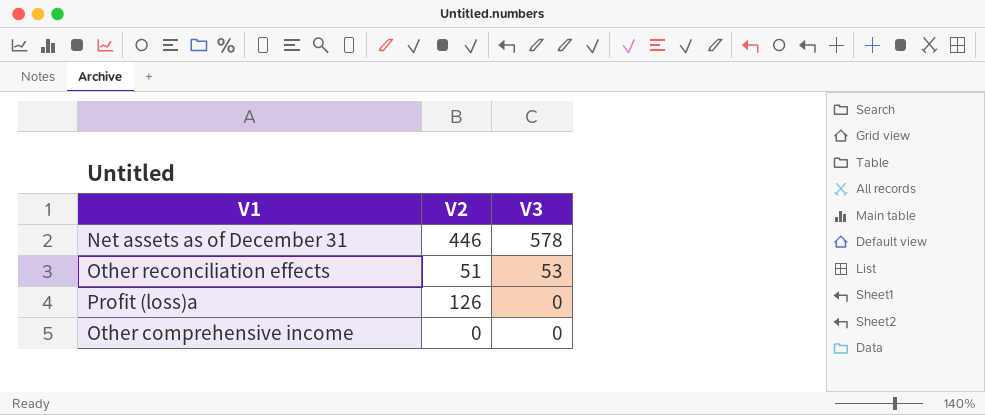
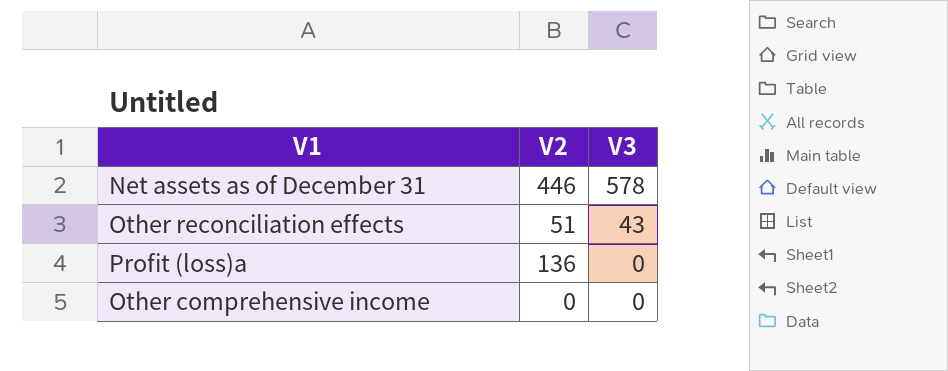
Other reconciliation effects | V3: 53 -> 43
Profit (loss)a | V2: 126 -> 136

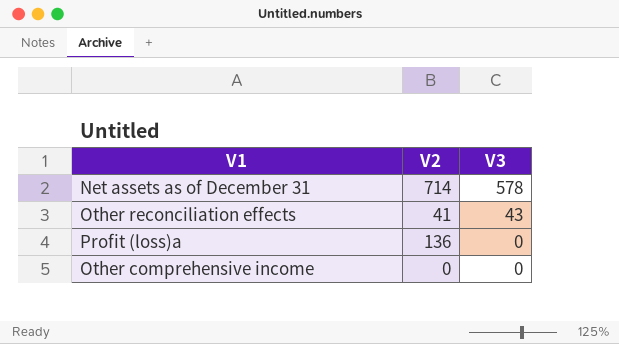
Net assets as of December 31 | V2: 446 -> 714
Other reconciliation effects | V2: 51 -> 41

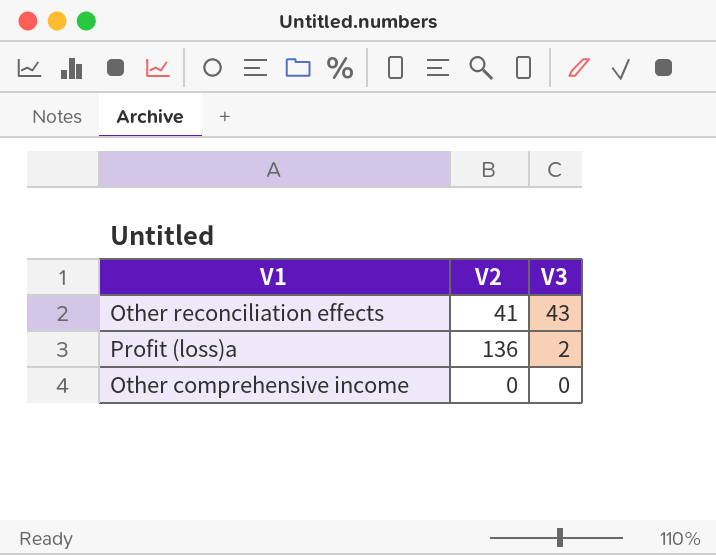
row Net assets as of December 31: 714 | 578 -> none
Profit (loss)a | V3: 0 -> 2

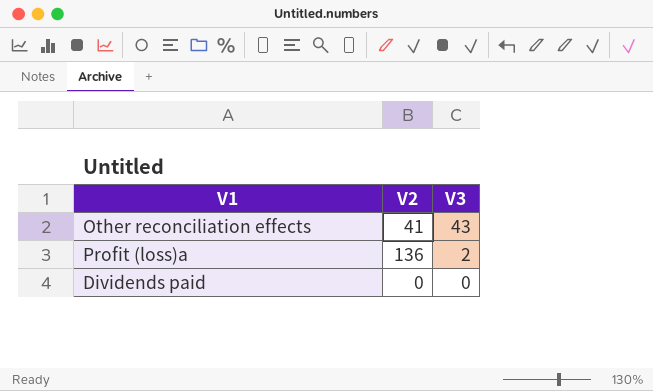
row Other comprehensive income: 0 | 0 -> none
row Dividends paid: none -> 0 | 0

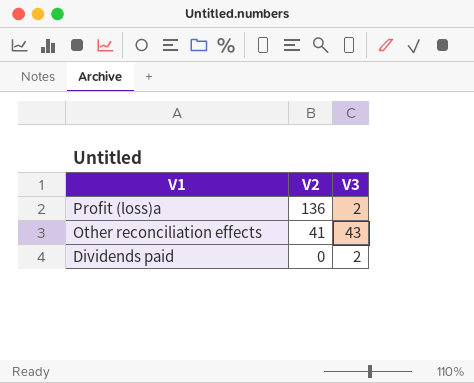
row order: V3 descending -> V1 descending
Dividends paid | V3: 0 -> 2

